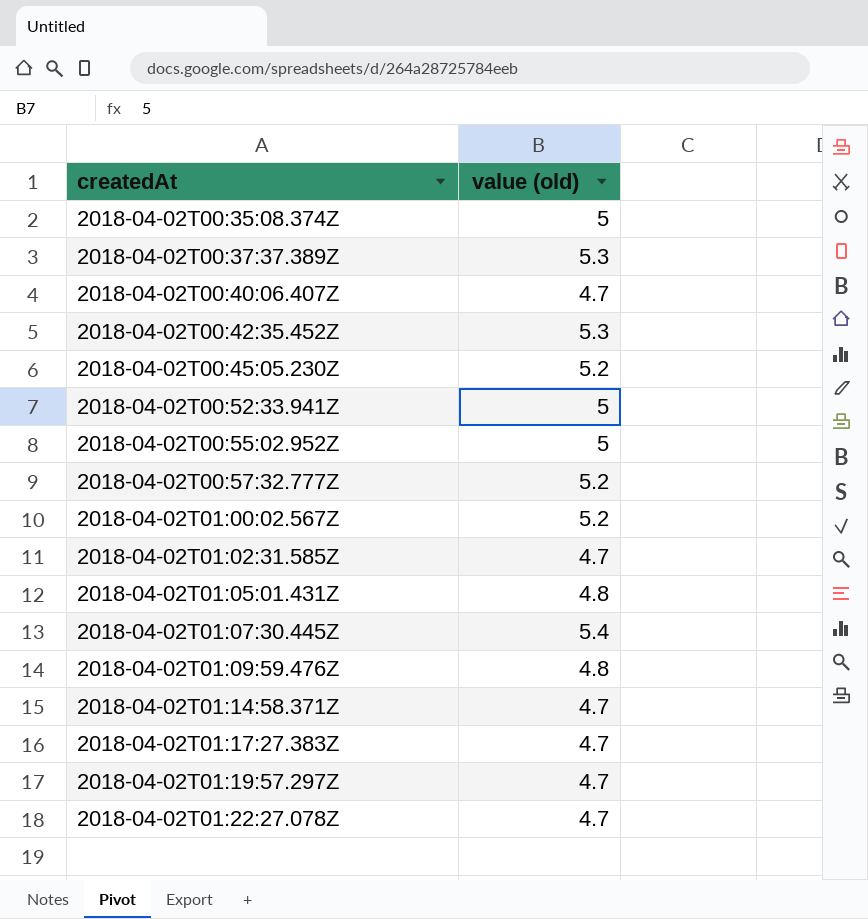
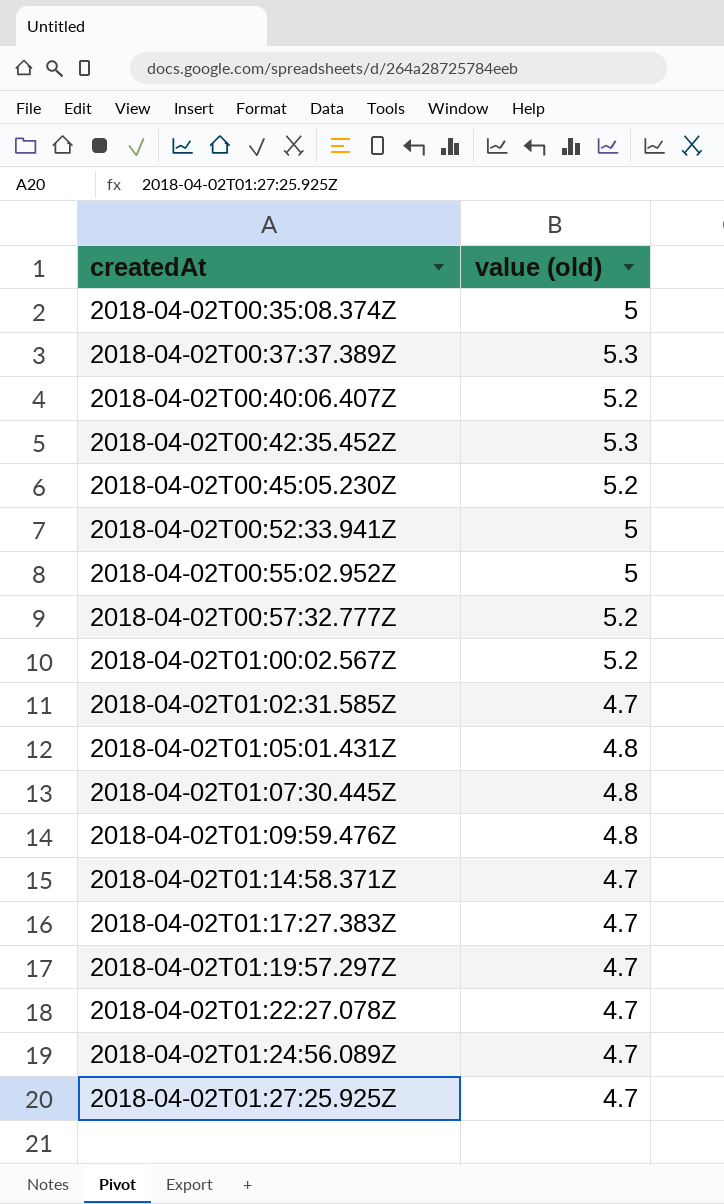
2018-04-02T00:40:06.407Z | value (old): 4.7 -> 5.2
2018-04-02T01:07:30.445Z | value (old): 5.4 -> 4.8
row 2018-04-02T01:24:56.089Z: none -> 4.7
row 2018-04-02T01:27:25.925Z: none -> 4.7

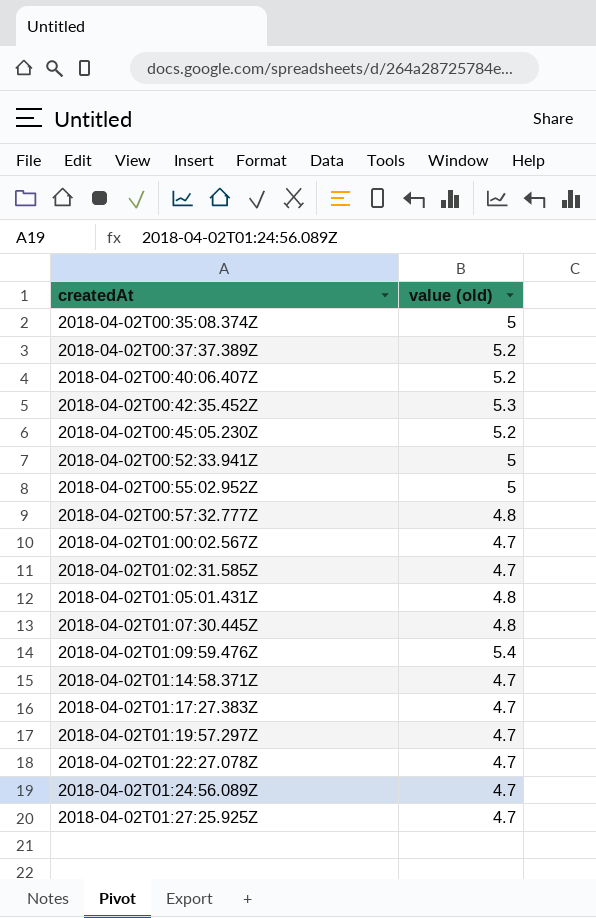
2018-04-02T00:37:37.389Z | value (old): 5.3 -> 5.2
2018-04-02T00:57:32.777Z | value (old): 5.2 -> 4.8
2018-04-02T01:00:02.567Z | value (old): 5.2 -> 4.7
2018-04-02T01:09:59.476Z | value (old): 4.8 -> 5.4

